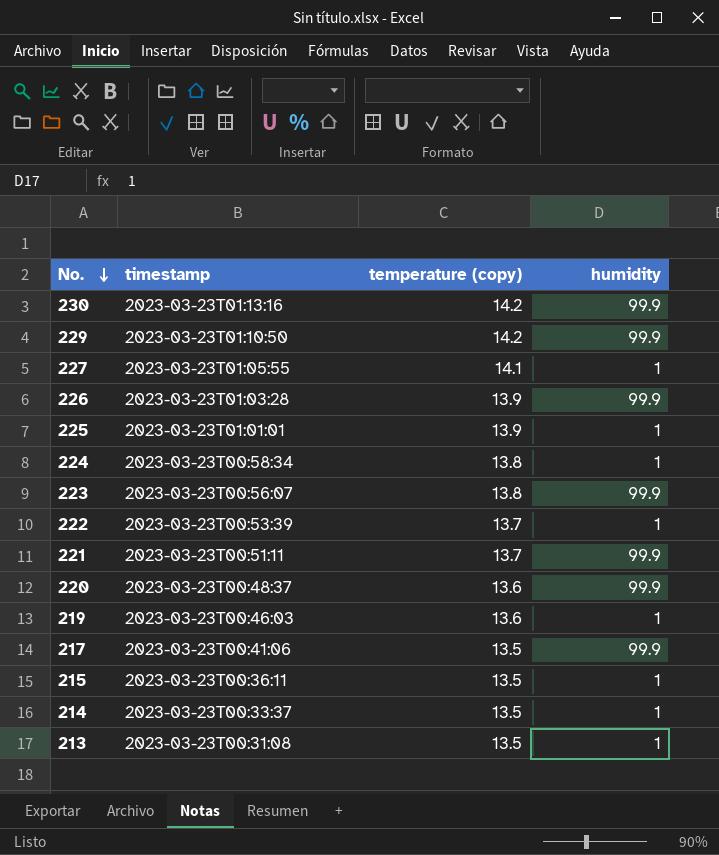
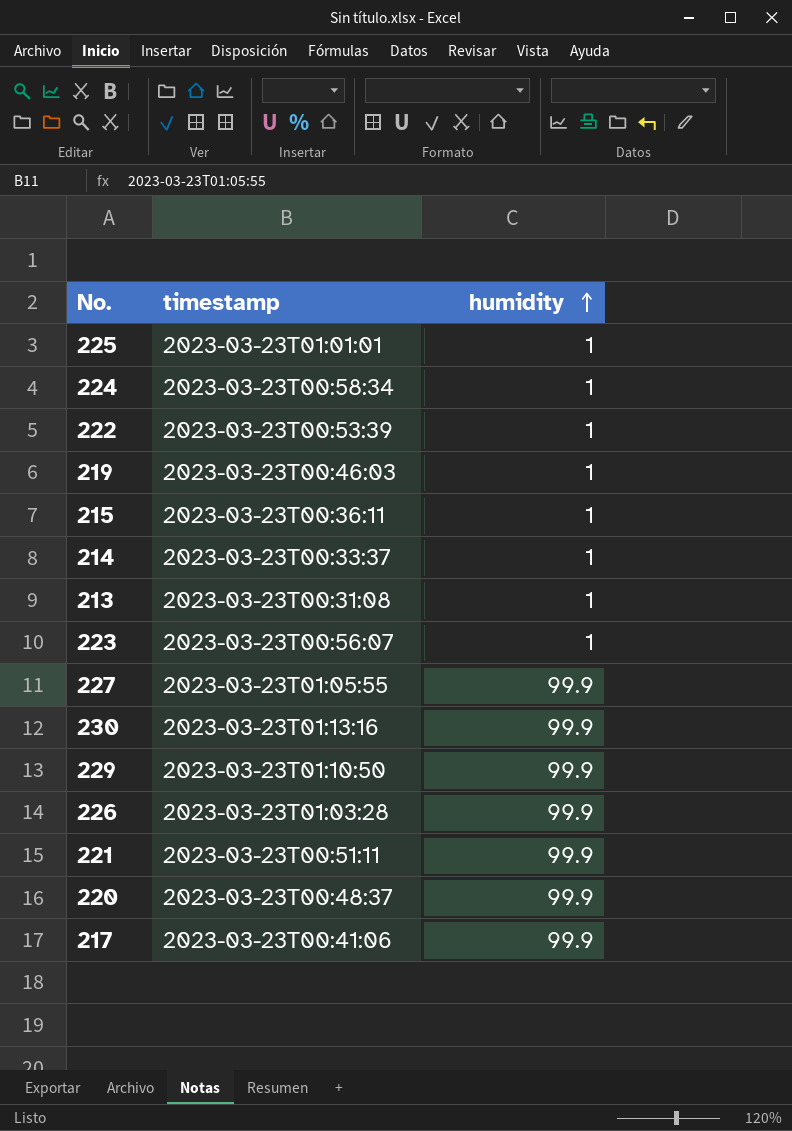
row order: No. descending -> humidity ascending
column temperature (copy) | position: 3 -> none
223 | humidity: 99.9 -> 1
227 | humidity: 1 -> 99.9

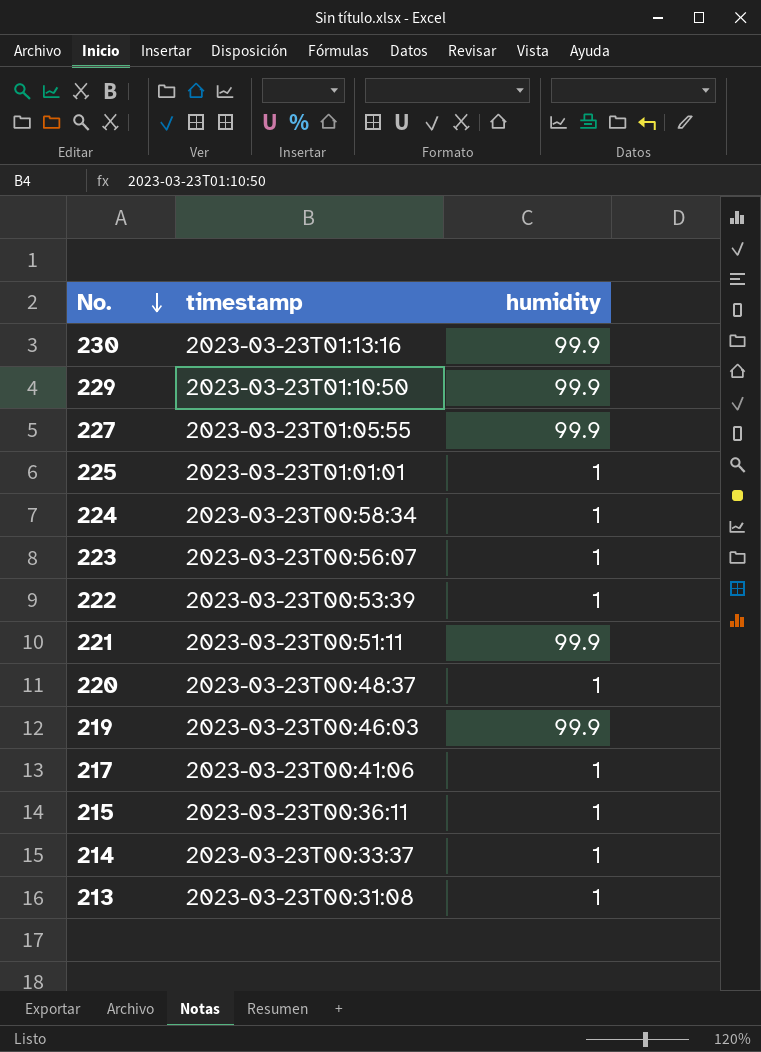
row order: humidity ascending -> No. descending
row 226: 2023-03-23T01:03:28 | 99.9 -> none
220 | humidity: 99.9 -> 1
219 | humidity: 1 -> 99.9
217 | humidity: 99.9 -> 1

